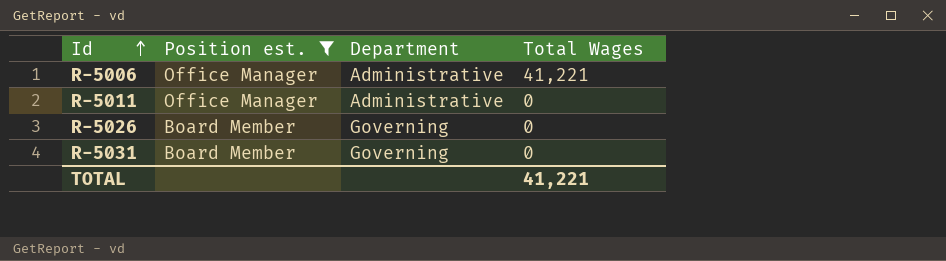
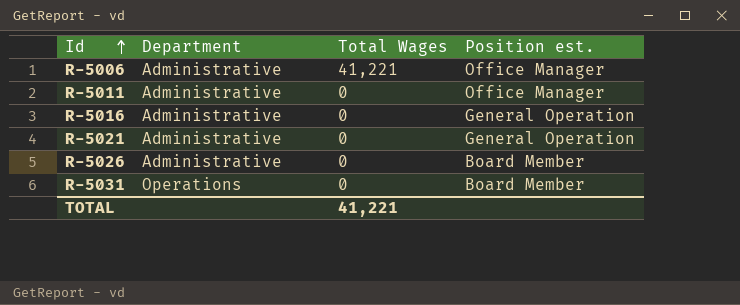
filter: Position est. != General Operation -> none
column Position est. | position: 2 -> 4
R-5026 | Department: Governing -> Administrative
R-5031 | Department: Governing -> Operations

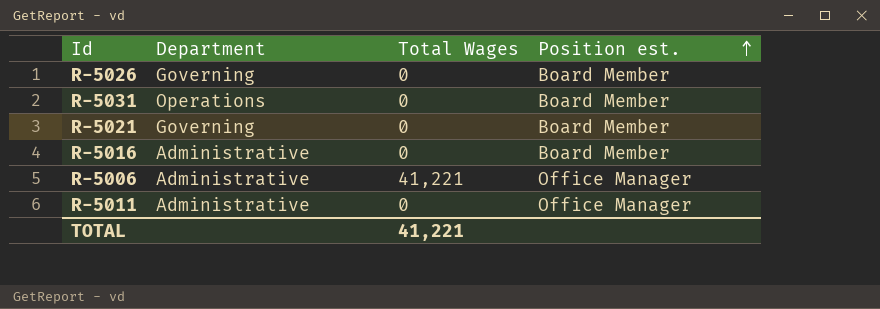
row order: Id ascending -> Position est. ascending
R-5026 | Department: Administrative -> Governing
R-5021 | Department: Administrative -> Governing
R-5021 | Position est.: General Operation -> Board Member
R-5016 | Position est.: General Operation -> Board Member

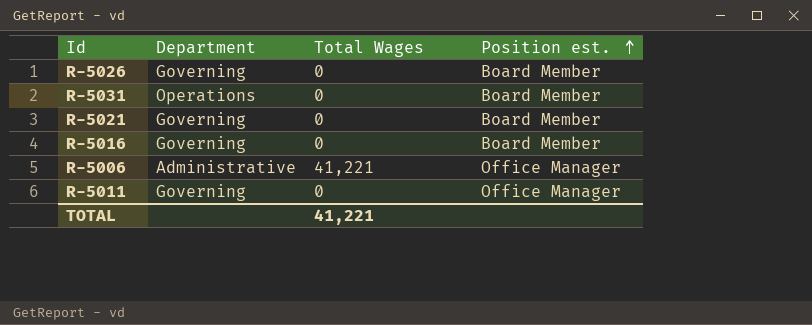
R-5016 | Department: Administrative -> Governing
R-5011 | Department: Administrative -> Governing

